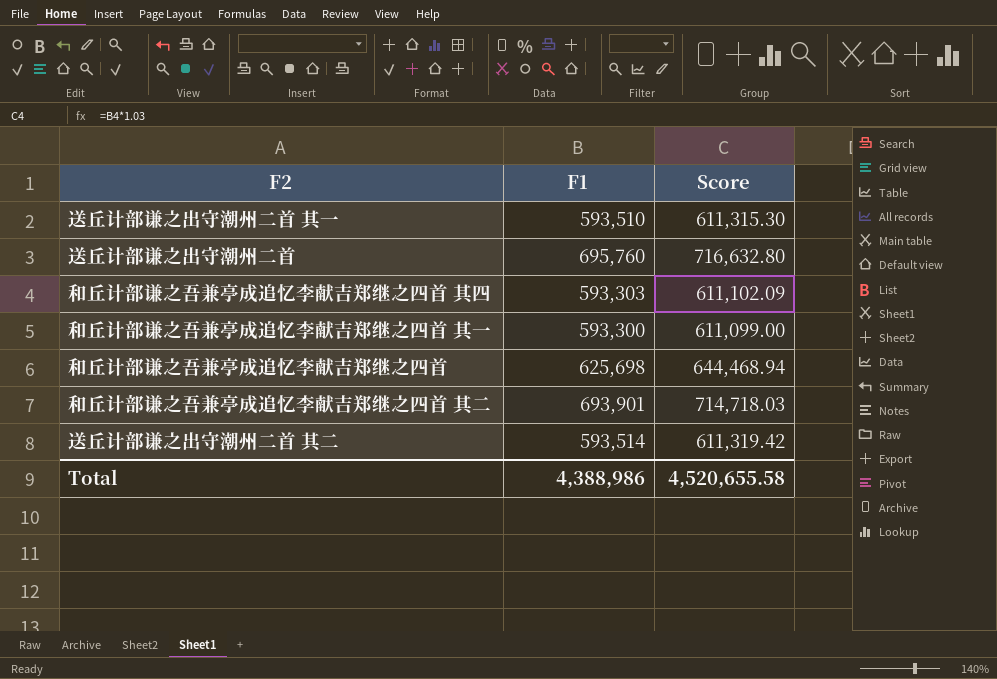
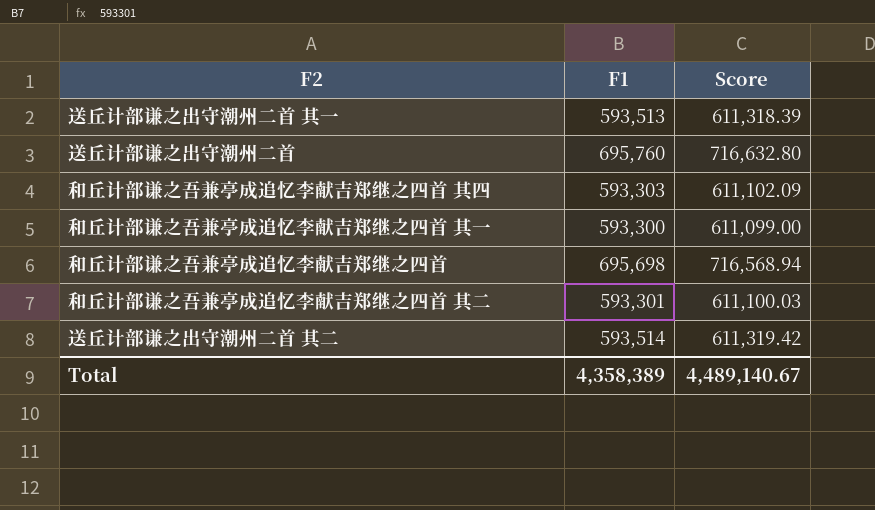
送丘计部谦之出守潮州二首 其一 | F1: 593,510 -> 593,513
送丘计部谦之出守潮州二首 其一 | Score: 611,315.30 -> 611,318.39
和丘计部谦之吾兼亭成追忆李献吉郑继之四首 | F1: 625,698 -> 695,698
和丘计部谦之吾兼亭成追忆李献吉郑继之四首 | Score: 644,468.94 -> 716,568.94
和丘计部谦之吾兼亭成追忆李献吉郑继之四首 其二 | F1: 693,901 -> 593,301
和丘计部谦之吾兼亭成追忆李献吉郑继之四首 其二 | Score: 714,718.03 -> 611,100.03
Total | F1: 4,388,986 -> 4,358,389
Total | Score: 4,520,655.58 -> 4,489,140.67

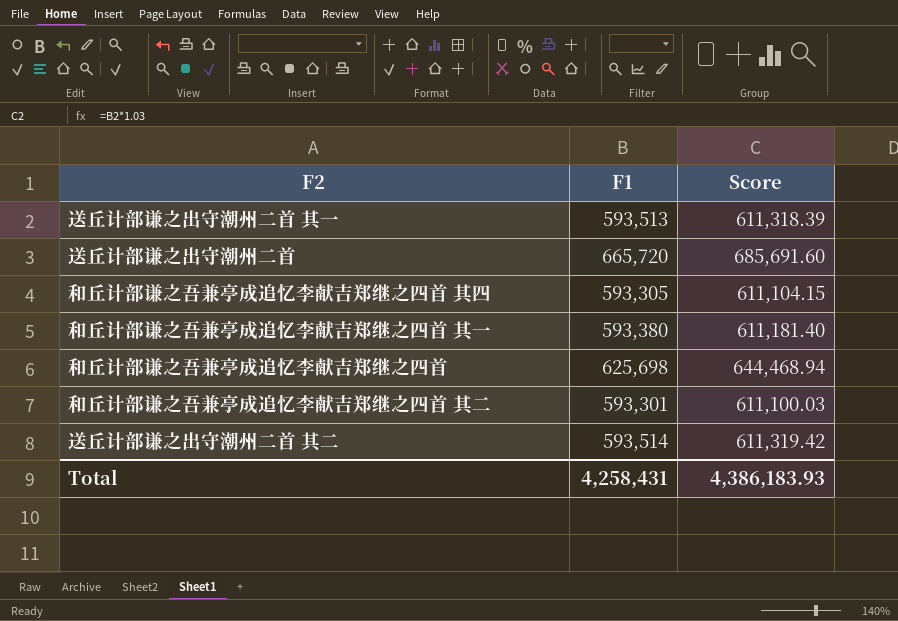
送丘计部谦之出守潮州二首 | F1: 695,760 -> 665,720
送丘计部谦之出守潮州二首 | Score: 716,632.80 -> 685,691.60
和丘计部谦之吾兼亭成追忆李献吉郑继之四首 其四 | F1: 593,303 -> 593,305
和丘计部谦之吾兼亭成追忆李献吉郑继之四首 其四 | Score: 611,102.09 -> 611,104.15
和丘计部谦之吾兼亭成追忆李献吉郑继之四首 其一 | F1: 593,300 -> 593,380
和丘计部谦之吾兼亭成追忆李献吉郑继之四首 其一 | Score: 611,099.00 -> 611,181.40
和丘计部谦之吾兼亭成追忆李献吉郑继之四首 | F1: 695,698 -> 625,698
和丘计部谦之吾兼亭成追忆李献吉郑继之四首 | Score: 716,568.94 -> 644,468.94
Total | F1: 4,358,389 -> 4,258,431
Total | Score: 4,489,140.67 -> 4,386,183.93

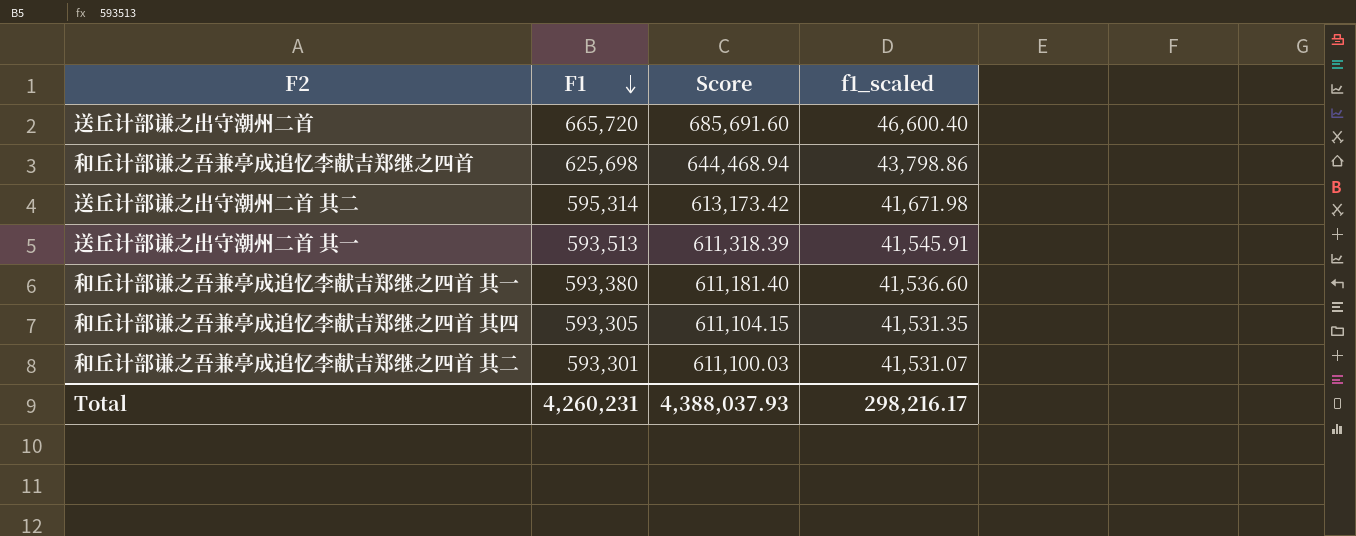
row order: none -> F1 descending
column f1_scaled | formula: none -> [F1] * 0.07
送丘计部谦之出守潮州二首 其二 | F1: 593,514 -> 595,314
送丘计部谦之出守潮州二首 其二 | Score: 611,319.42 -> 613,173.42
Total | F1: 4,258,431 -> 4,260,231
Total | Score: 4,386,183.93 -> 4,388,037.93

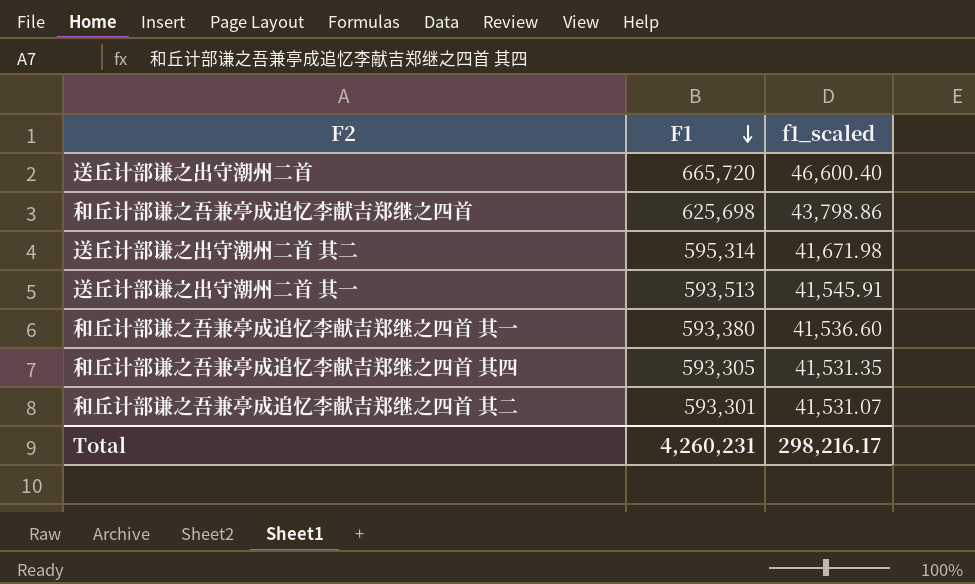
column Score | formula: [F1] * 1.03 -> none

